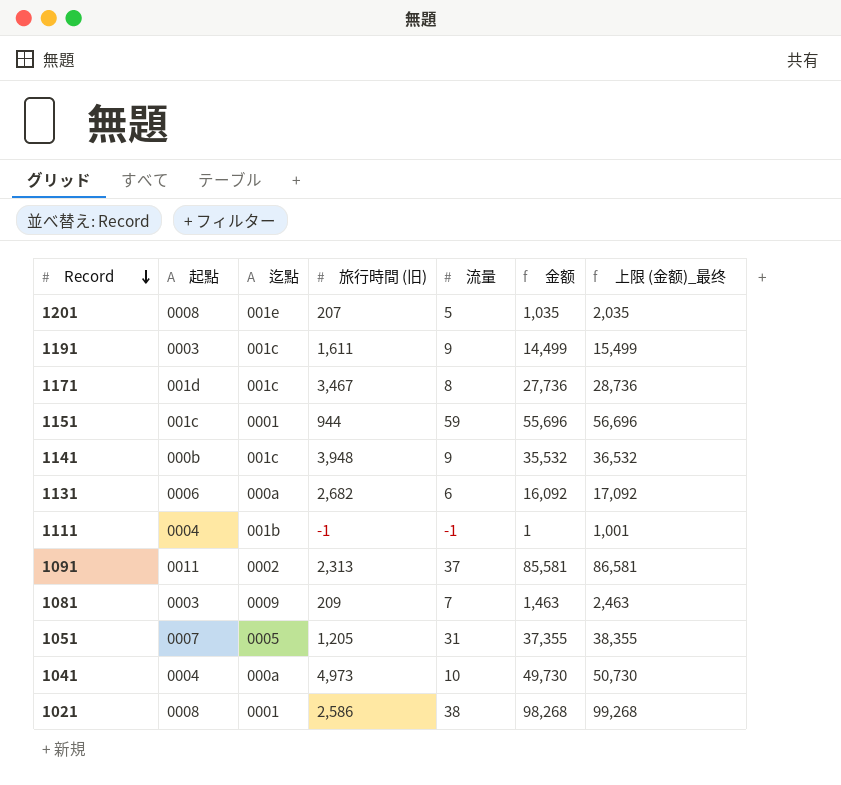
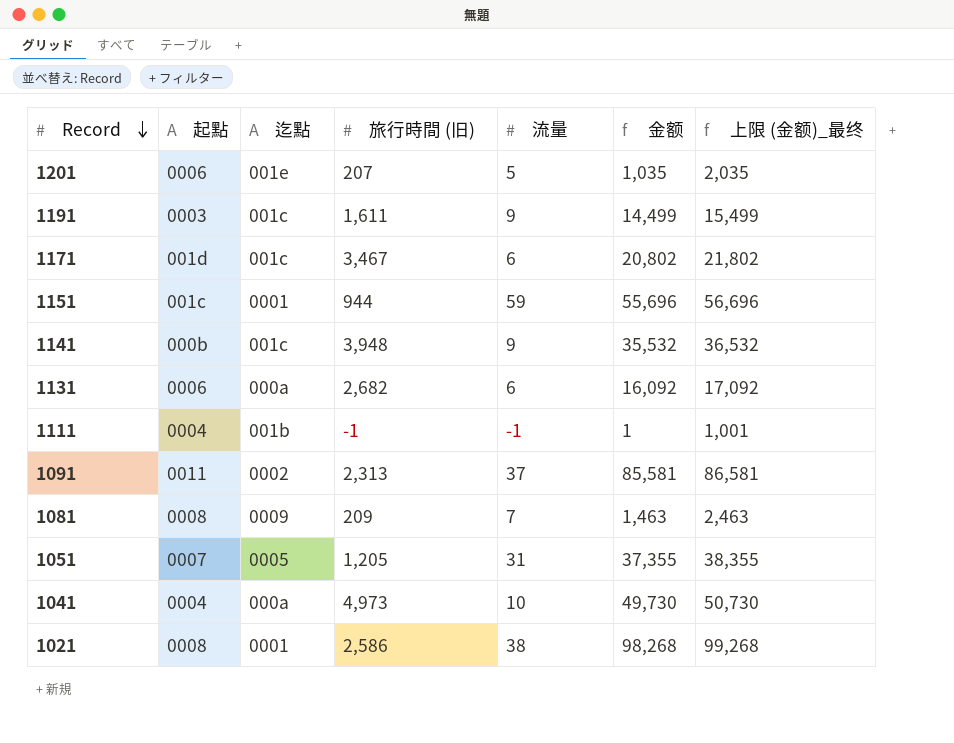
1201 | 起點: 0008 -> 0006
1171 | 流量: 8 -> 6
1171 | 金额: 27,736 -> 20,802
1171 | 上限 (金额)_最终: 28,736 -> 21,802
1081 | 起點: 0003 -> 0008

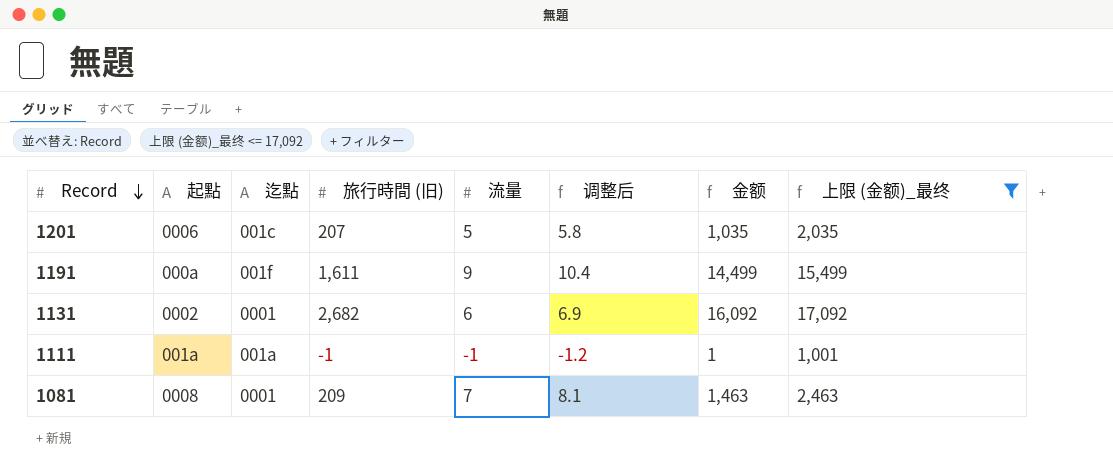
filter: none -> 上限 (金额)_最终 <= 17,092
column 调整后 | formula: none -> [流量] * 1.15
1201 | 迄點: 001e -> 001c
1191 | 起點: 0003 -> 000a
1191 | 迄點: 001c -> 001f
1131 | 起點: 0006 -> 0002
1131 | 迄點: 000a -> 0001
1111 | 起點: 0004 -> 001a
1111 | 迄點: 001b -> 001a
1081 | 迄點: 0009 -> 0001

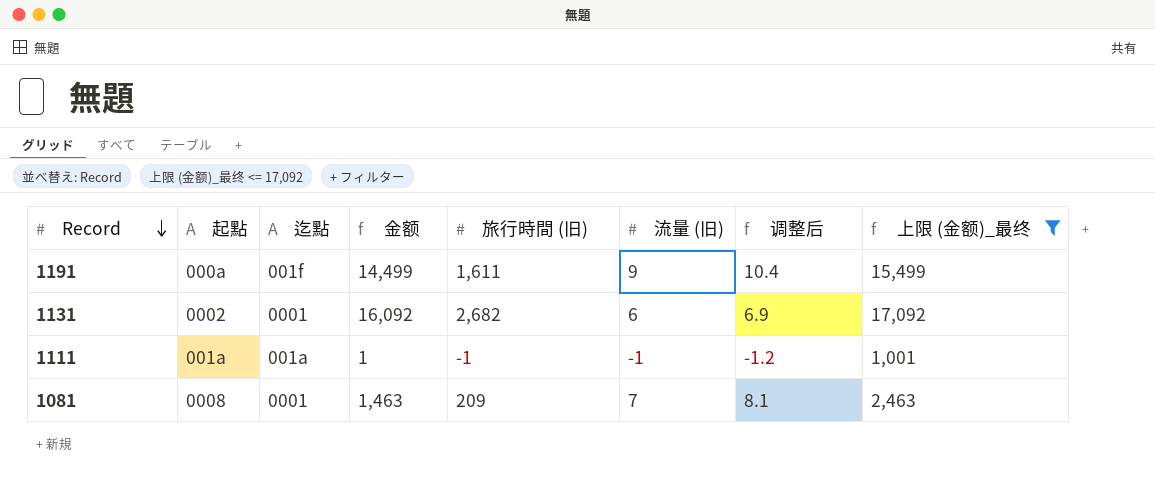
column 金额 | position: 7 -> 4
column name: 流量 -> 流量 (旧)
row 1201: 0006 | 001c | 207 | 5 | 5.8 | 1,035 | 2,035 -> none

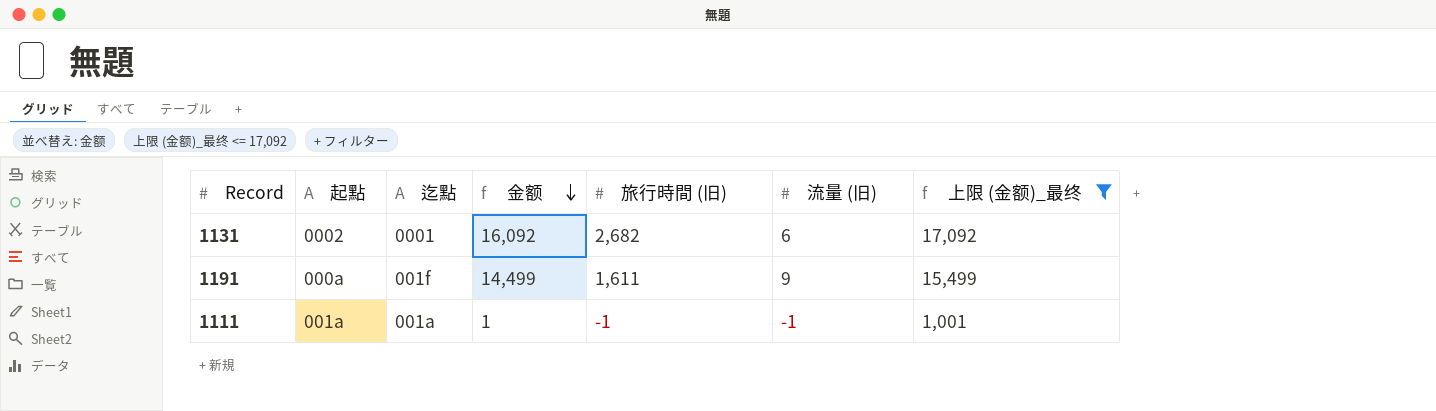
row order: Record descending -> 金额 descending
column 调整后 | formula: [流量 (旧)] * 1.15 -> none
row 1081: 0008 | 0001 | 1,463 | 209 | 7 | 8.1 | 2,463 -> none

